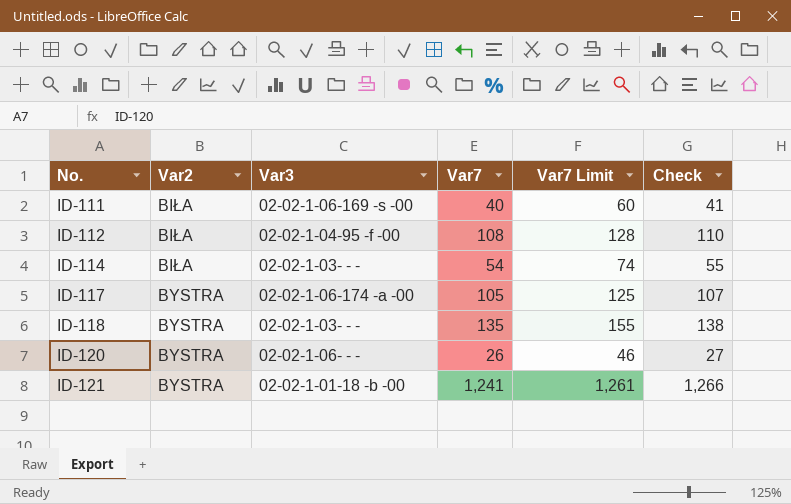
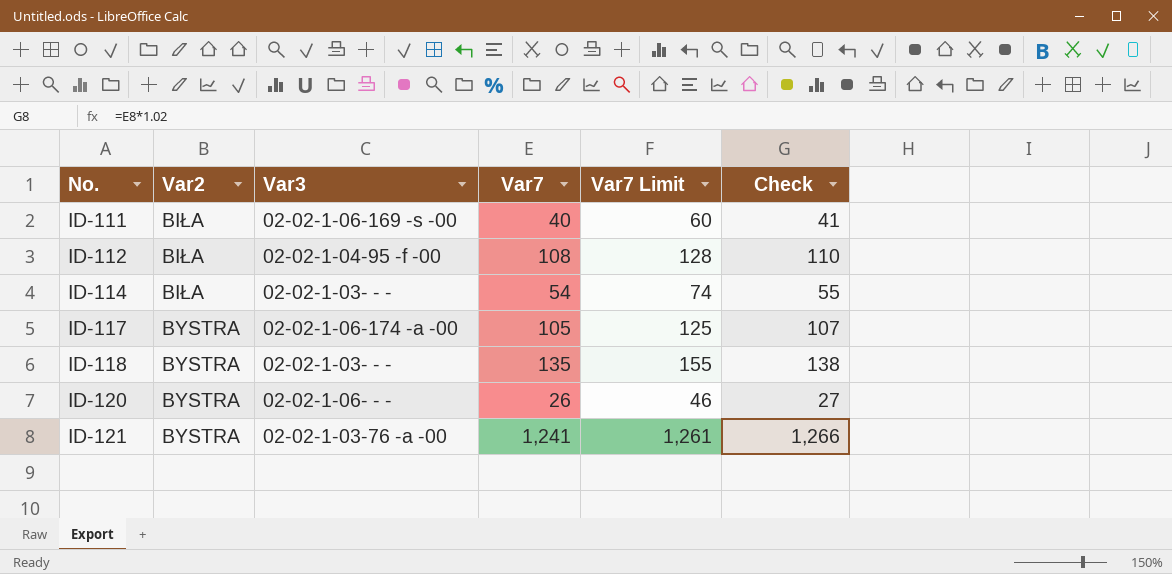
ID-121 | Var3: 02-02-1-01-18 -b -00 -> 02-02-1-03-76 -a -00

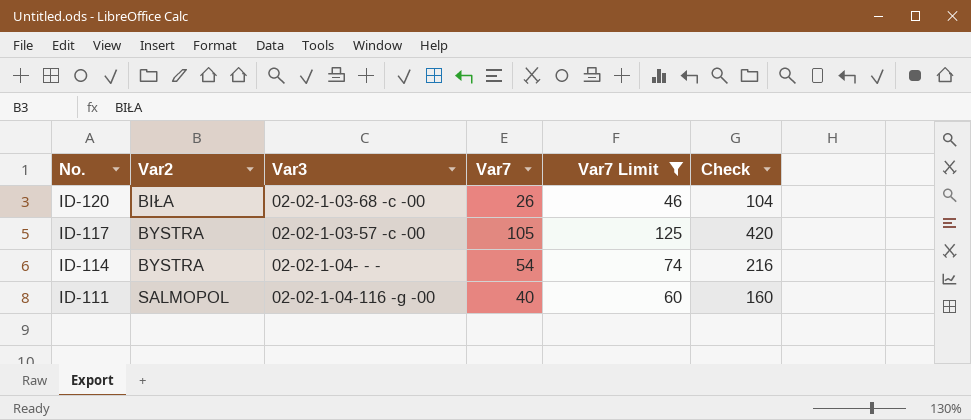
filter: none -> Var7 Limit <= 125
row order: No. ascending -> No. descending
column Check | formula: [Var7] * 1.02 -> [Var7] * 4
ID-120 | Var2: BYSTRA -> BIŁA
ID-120 | Var3: 02-02-1-06- - - -> 02-02-1-03-68 -c -00
ID-117 | Var3: 02-02-1-06-174 -a -00 -> 02-02-1-03-57 -c -00
ID-114 | Var2: BIŁA -> BYSTRA
ID-114 | Var3: 02-02-1-03- - - -> 02-02-1-04- - -
ID-111 | Var2: BIŁA -> SALMOPOL
ID-111 | Var3: 02-02-1-06-169 -s -00 -> 02-02-1-04-116 -g -00

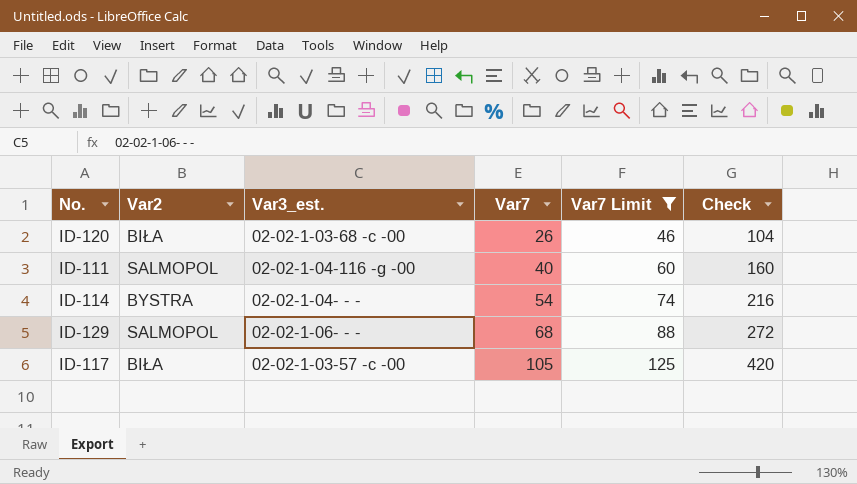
row order: No. descending -> Var7 ascending
column name: Var3 -> Var3_est.
row ID-129: none -> SALMOPOL | 02-02-1-06- - - | 68 | 88 | 272
ID-117 | Var2: BYSTRA -> BIŁA

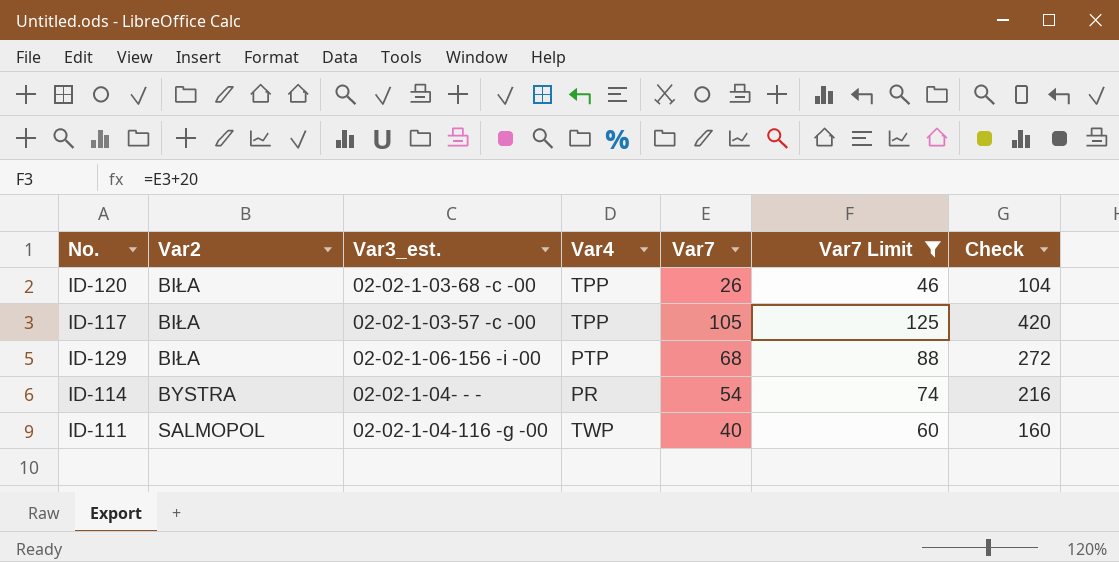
row order: Var7 ascending -> Var2 ascending
column Var4 | position: none -> 4
ID-129 | Var2: SALMOPOL -> BIŁA
ID-129 | Var3_est.: 02-02-1-06- - - -> 02-02-1-06-156 -i -00

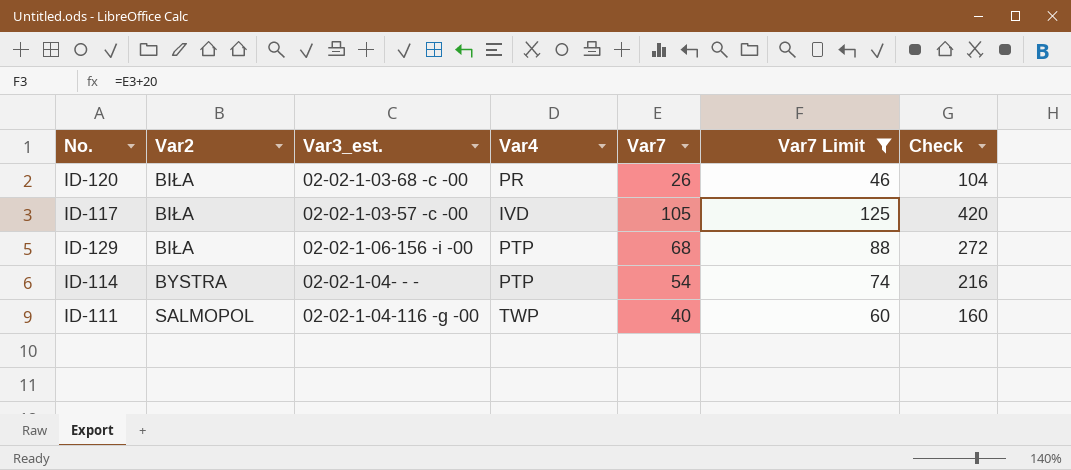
ID-120 | Var4: TPP -> PR
ID-117 | Var4: TPP -> IVD
ID-114 | Var4: PR -> PTP

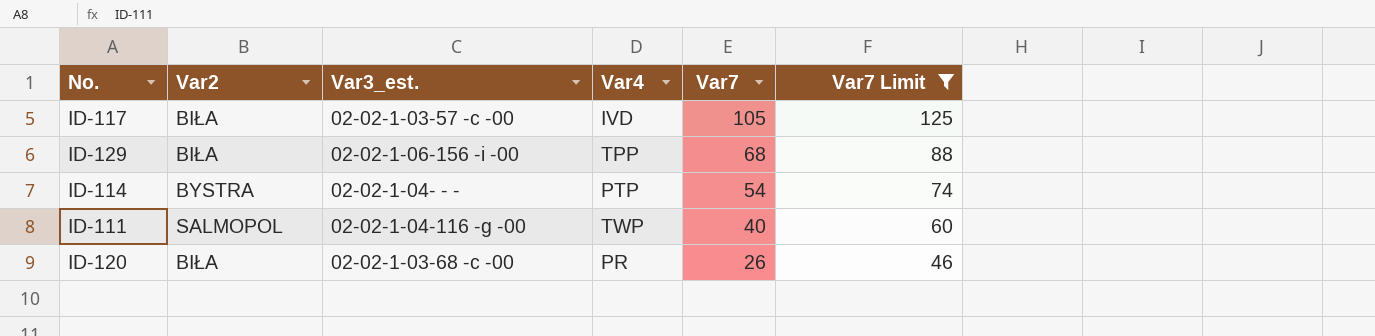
row order: Var2 ascending -> Var7 descending
column Check | formula: [Var7] * 4 -> none
ID-129 | Var4: PTP -> TPP

